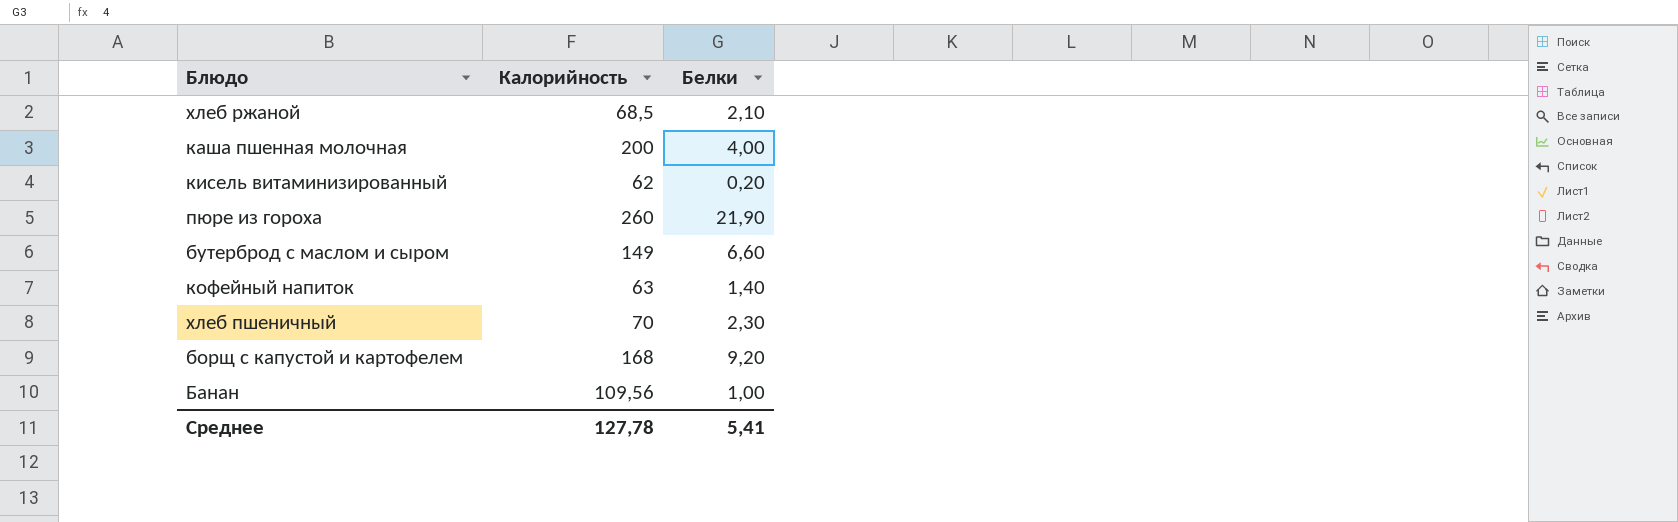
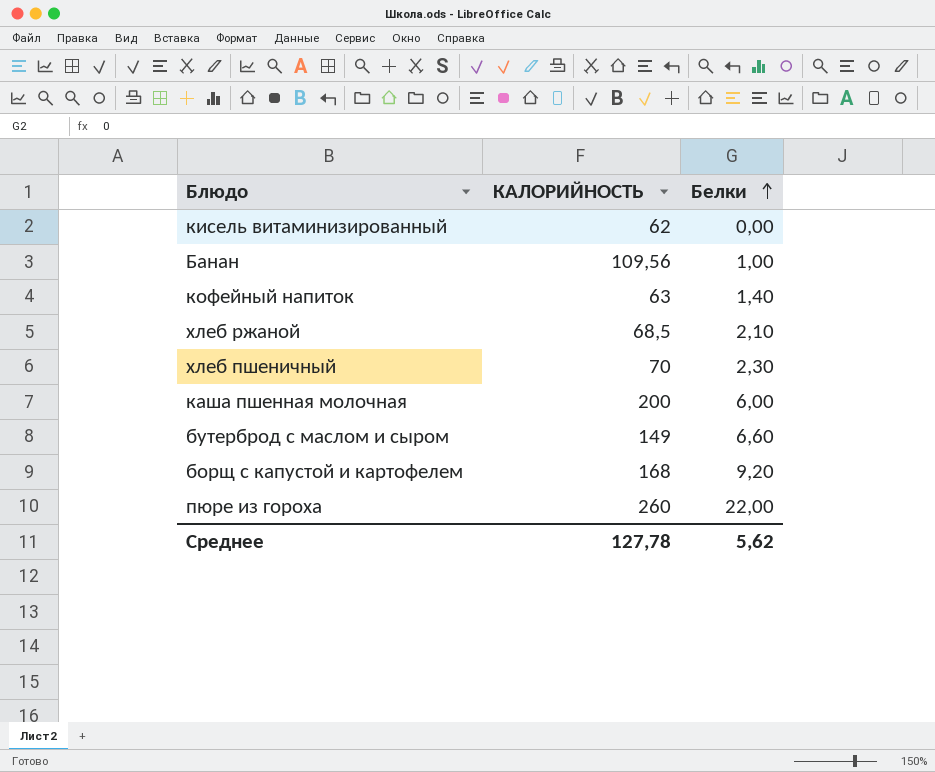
row order: none -> Белки ascending
column name: Калорийность -> КАЛОРИЙНОСТЬ
кисель витаминизированный | Белки: 0,20 -> 0,00
каша пшенная молочная | Белки: 4,00 -> 6,00
пюре из гороха | Белки: 21,90 -> 22,00
Среднее | Белки: 5,41 -> 5,62

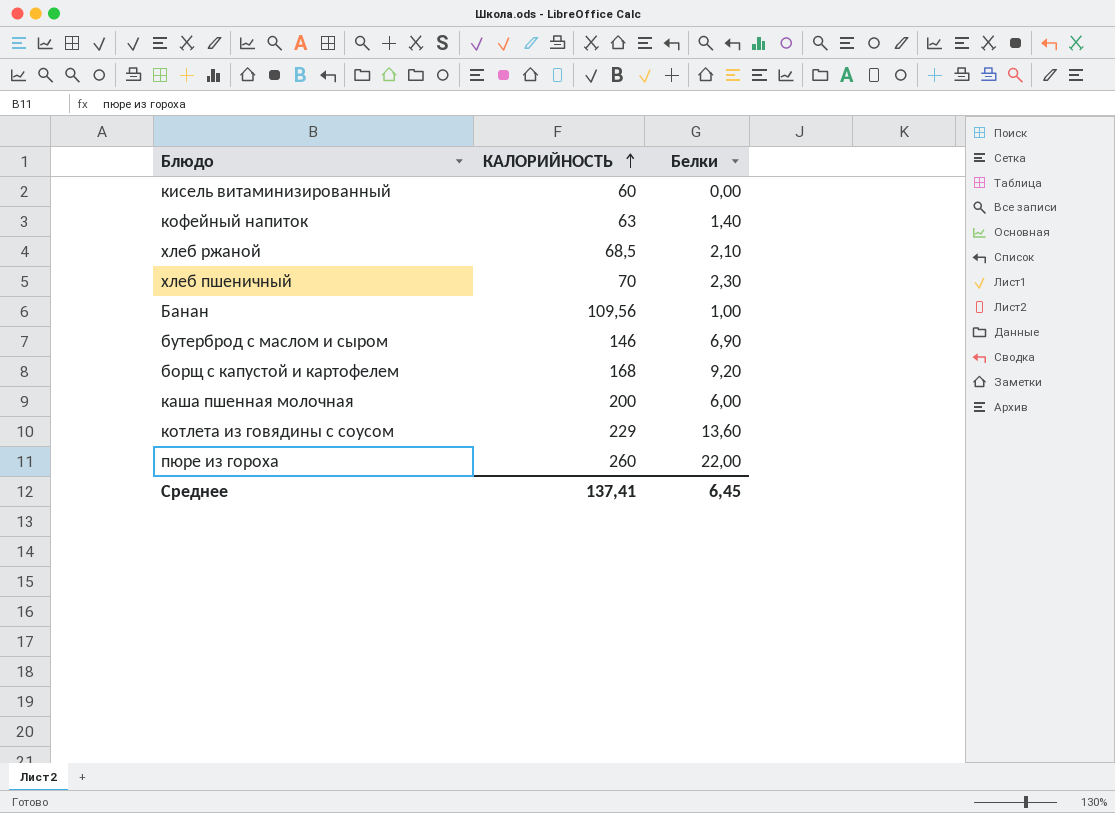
row order: Белки ascending -> КАЛОРИЙНОСТЬ ascending
кисель витаминизированный | КАЛОРИЙНОСТЬ: 62 -> 60
бутерброд с маслом и сыром | КАЛОРИЙНОСТЬ: 149 -> 146
бутерброд с маслом и сыром | Белки: 6,60 -> 6,90
row котлета из говядины с соусом: none -> 229 | 13,60
Среднее | КАЛОРИЙНОСТЬ: 127,78 -> 137,41
Среднее | Белки: 5,62 -> 6,45

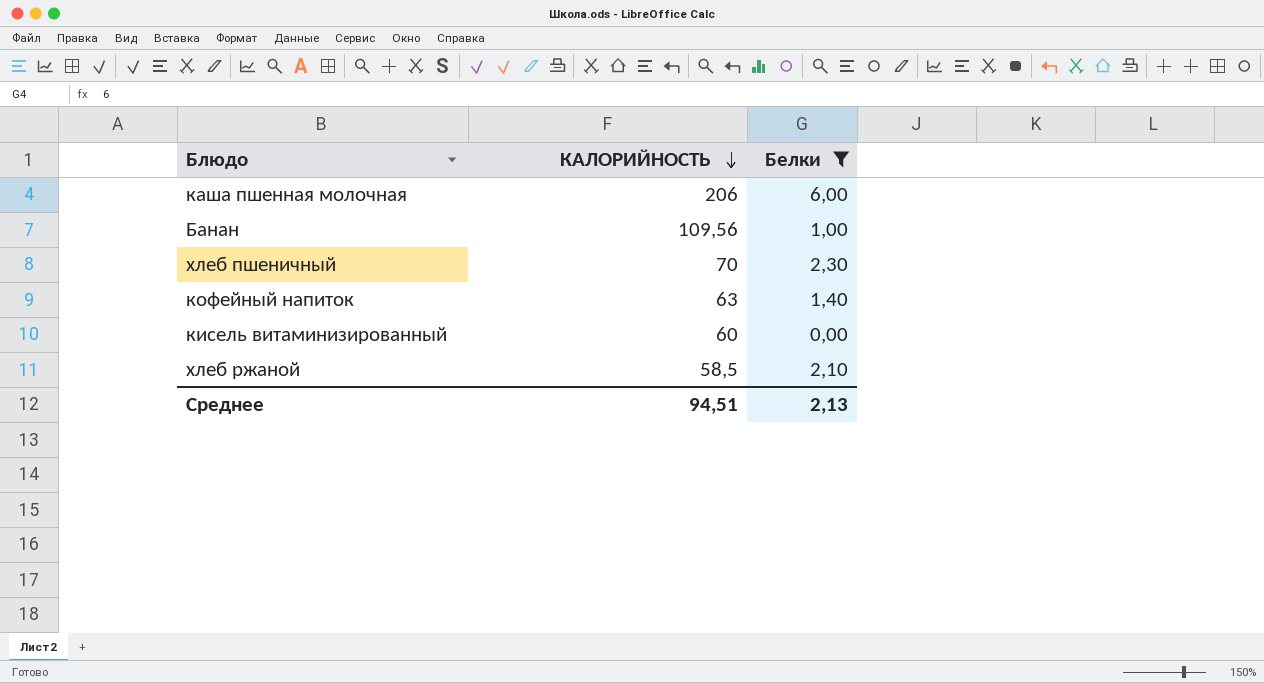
filter: none -> Белки <= 6,00
row order: КАЛОРИЙНОСТЬ ascending -> КАЛОРИЙНОСТЬ descending
каша пшенная молочная | КАЛОРИЙНОСТЬ: 200 -> 206
хлеб ржаной | КАЛОРИЙНОСТЬ: 68,5 -> 58,5
Среднее | КАЛОРИЙНОСТЬ: 137,41 -> 94,51
Среднее | Белки: 6,45 -> 2,13

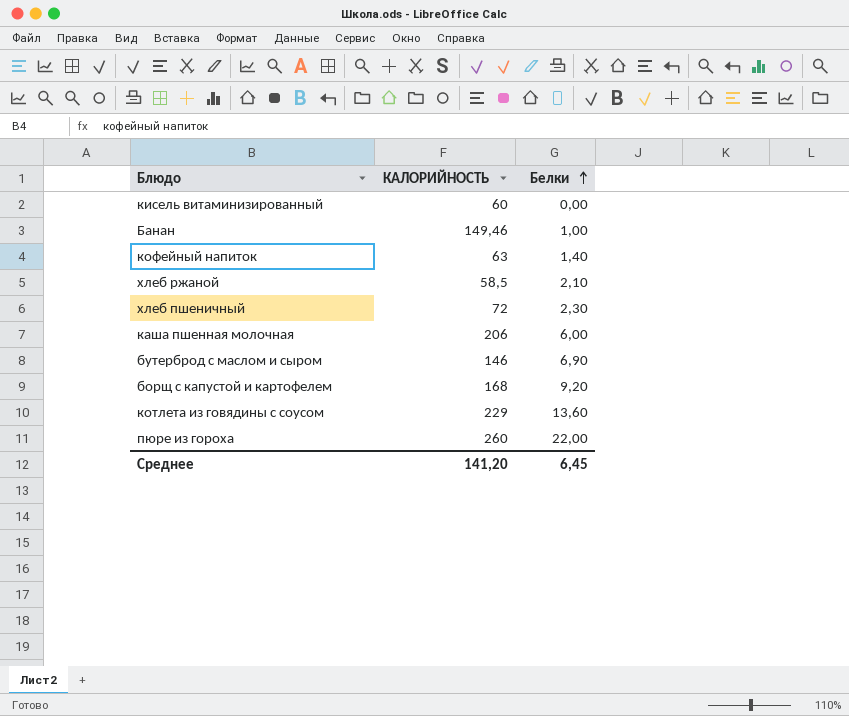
filter: Белки <= 6,00 -> none
row order: КАЛОРИЙНОСТЬ descending -> Белки ascending
Банан | КАЛОРИЙНОСТЬ: 109,56 -> 149,46
хлеб пшеничный | КАЛОРИЙНОСТЬ: 70 -> 72
Среднее | КАЛОРИЙНОСТЬ: 94,51 -> 141,20
Среднее | Белки: 2,13 -> 6,45

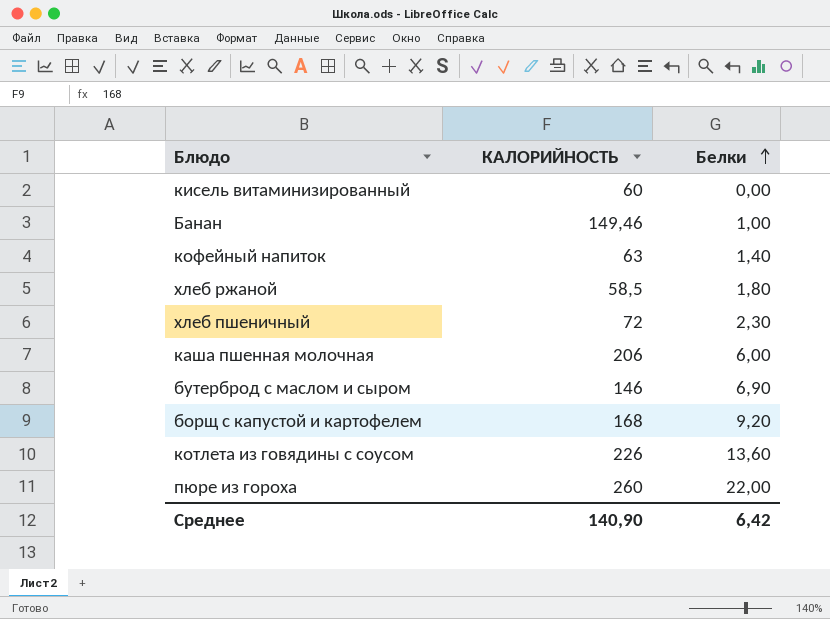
хлеб ржаной | Белки: 2,10 -> 1,80
котлета из говядины с соусом | КАЛОРИЙНОСТЬ: 229 -> 226
Среднее | КАЛОРИЙНОСТЬ: 141,20 -> 140,90
Среднее | Белки: 6,45 -> 6,42

